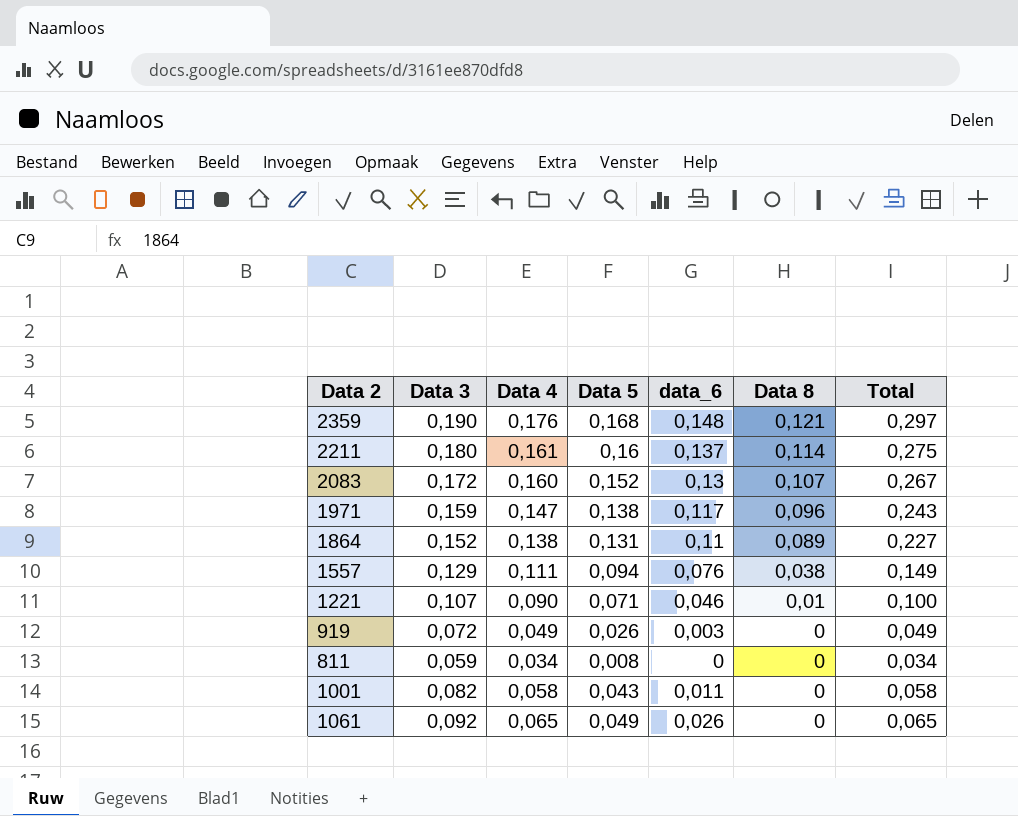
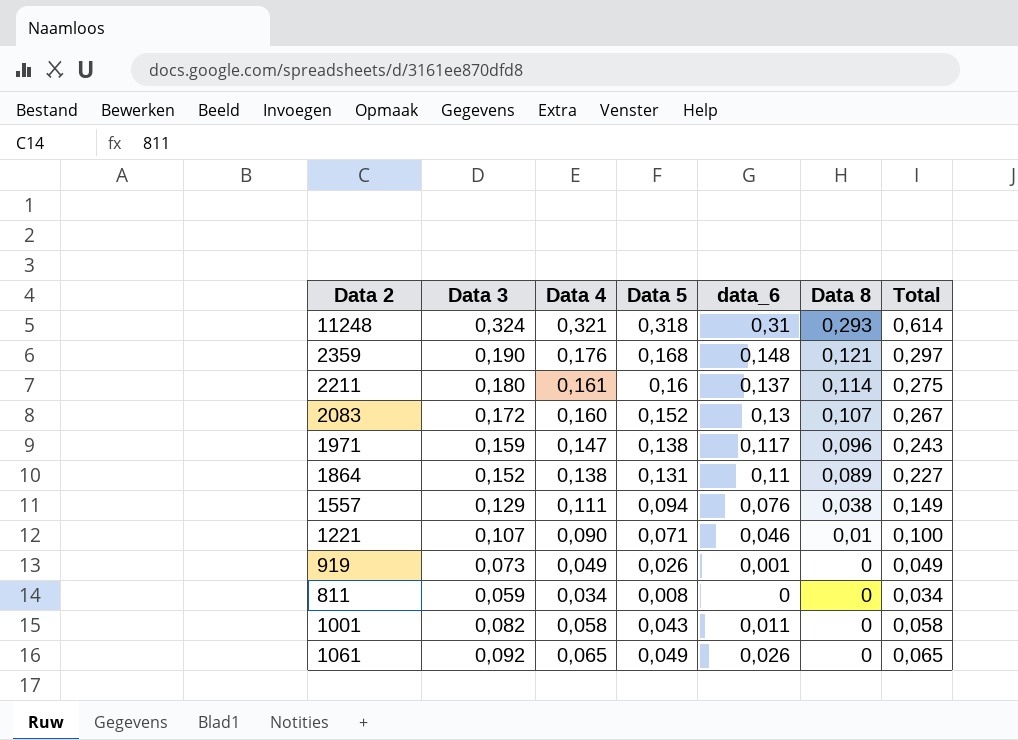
row 11248: none -> 0,324 | 0,321 | 0,318 | 0,31 | 0,293 | 0,614
919 | Data 3: 0,072 -> 0,073
919 | data_6: 0,003 -> 0,001

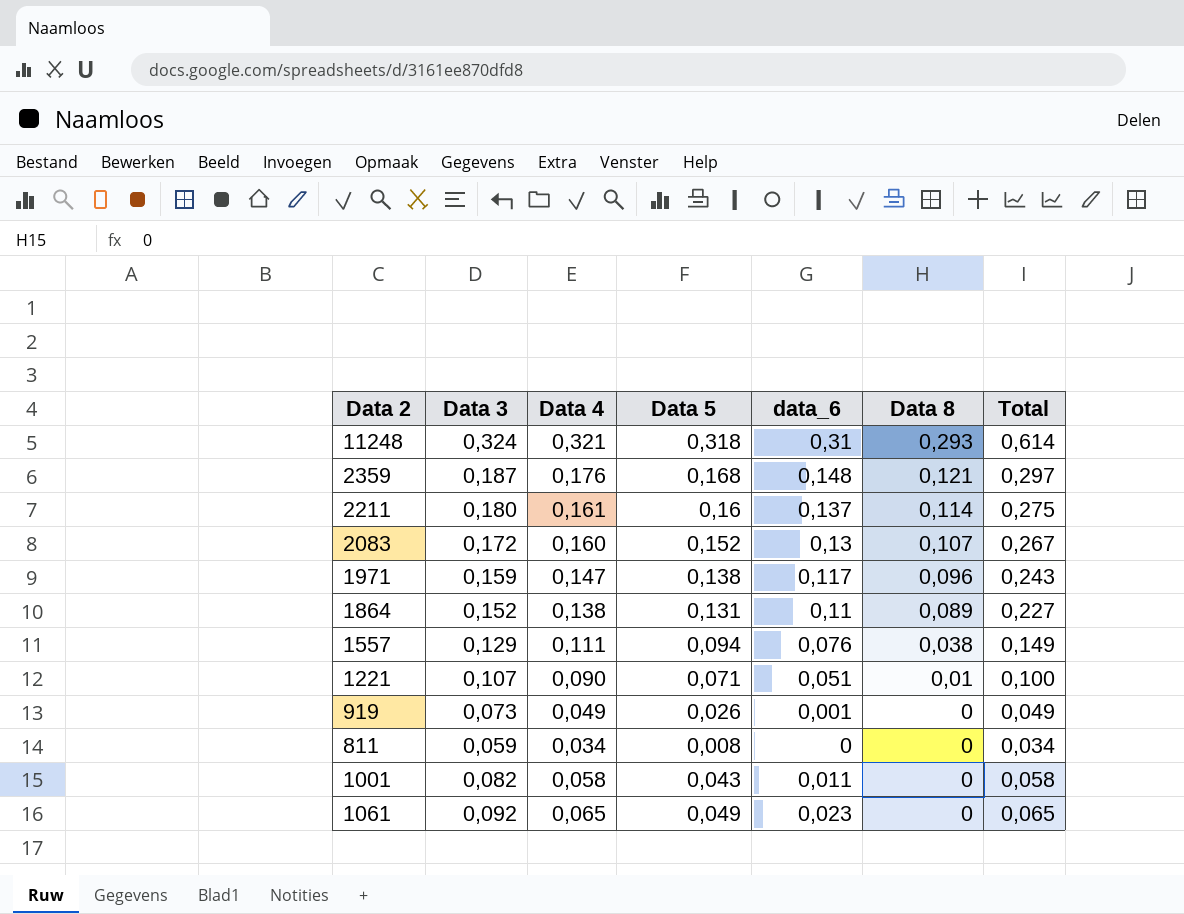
2359 | Data 3: 0,190 -> 0,187
1221 | data_6: 0,046 -> 0,051
1061 | data_6: 0,026 -> 0,023

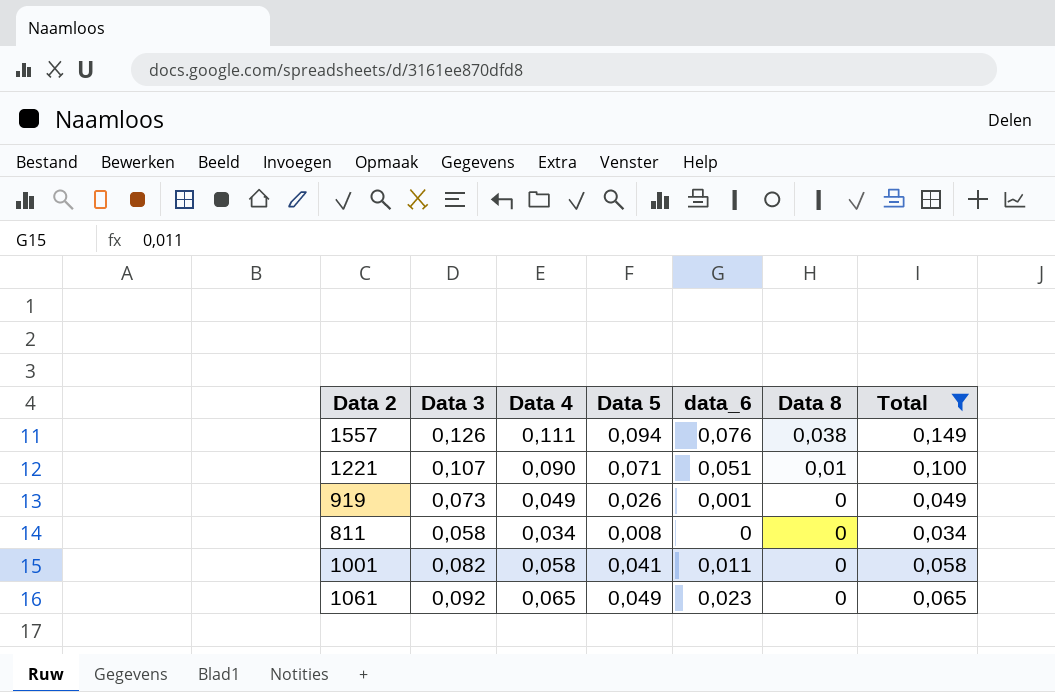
filter: none -> Total <= 0,149
1557 | Data 3: 0,129 -> 0,126
811 | Data 3: 0,059 -> 0,058
1001 | Data 5: 0,043 -> 0,041

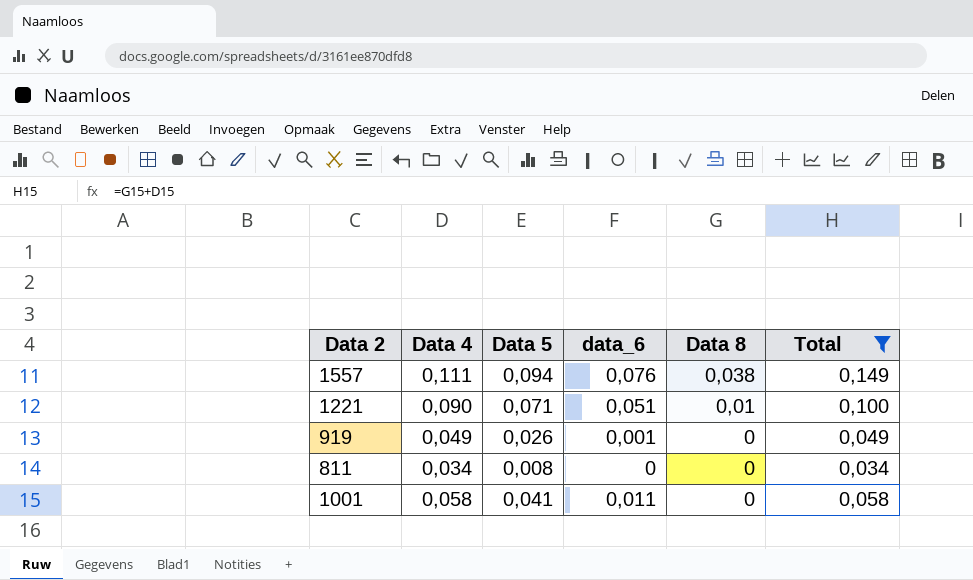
column Data 3 | position: 2 -> none
row 1061: 0,092 | 0,065 | 0,049 | 0,023 | 0 | 0,065 -> none

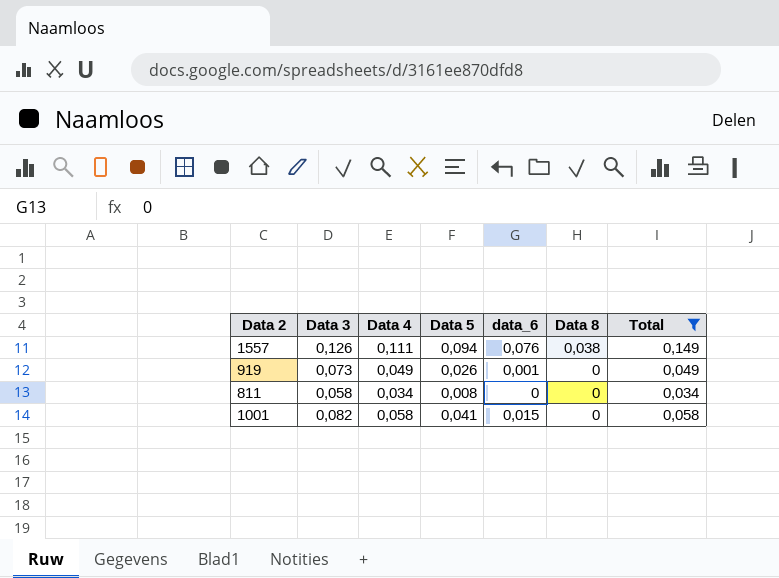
column Data 3 | position: none -> 2
row 1221: 0,090 | 0,071 | 0,051 | 0,01 | 0,100 -> none
1001 | data_6: 0,011 -> 0,015

